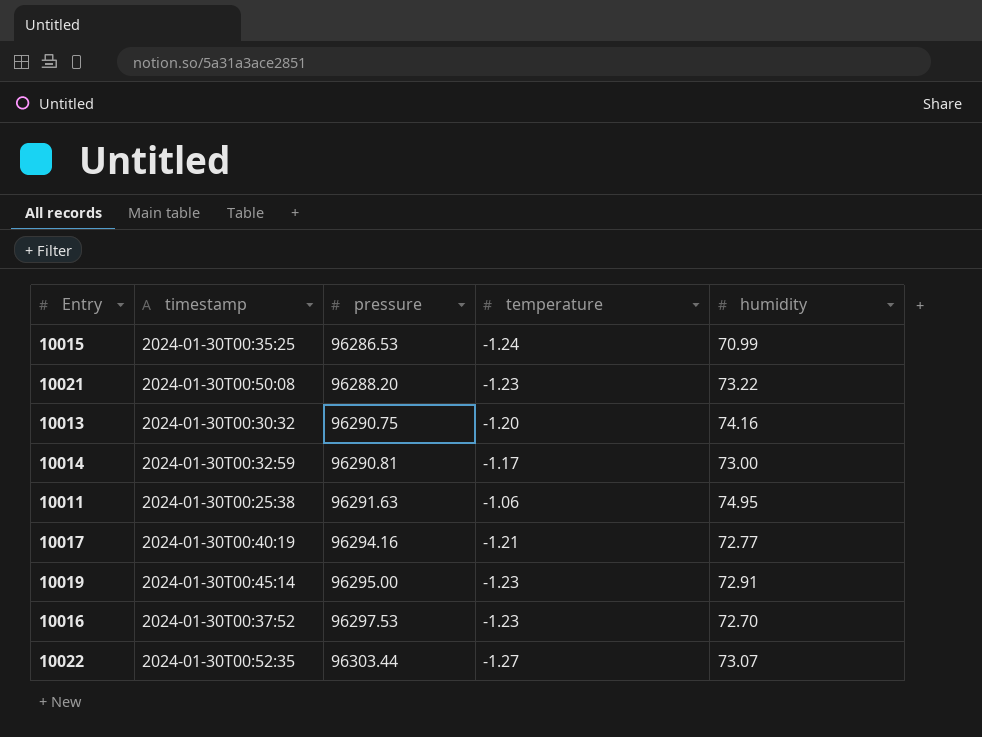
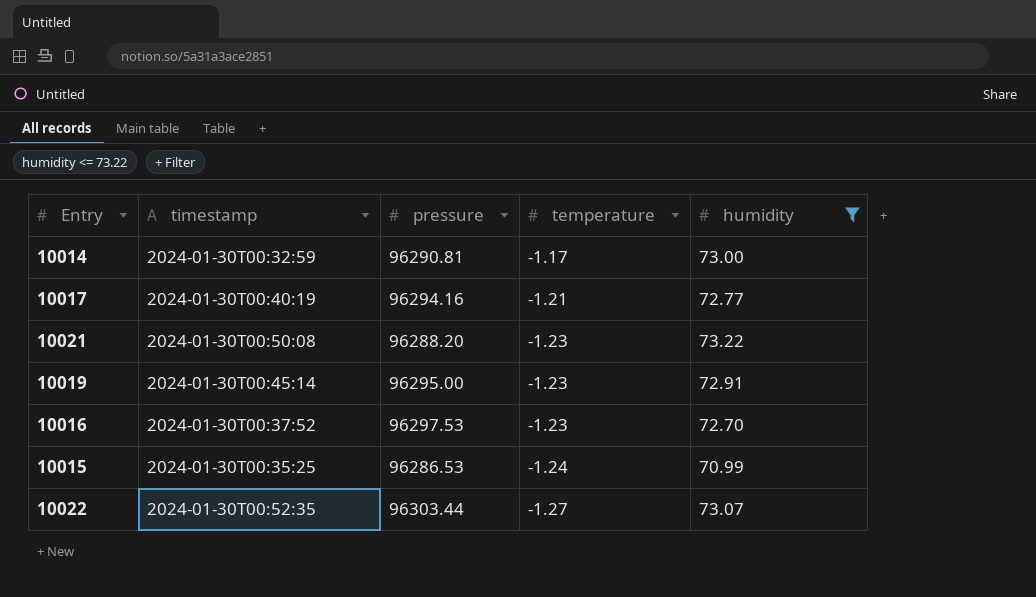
filter: none -> humidity <= 73.22
row order: pressure ascending -> temperature descending

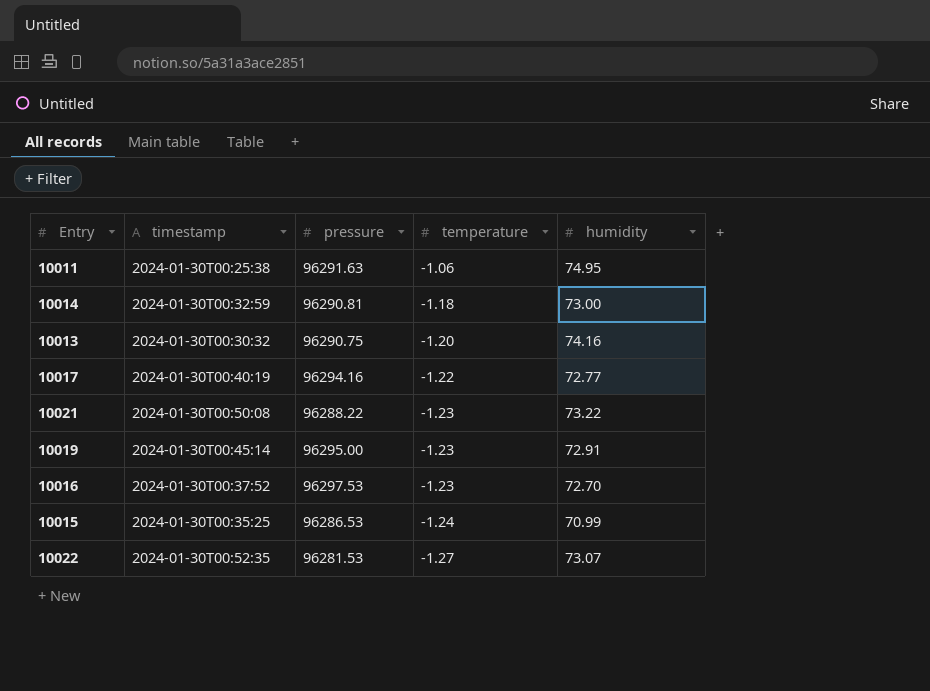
filter: humidity <= 73.22 -> none
10014 | temperature: -1.17 -> -1.18
10017 | temperature: -1.21 -> -1.22
10021 | pressure: 96288.20 -> 96288.22
10022 | pressure: 96303.44 -> 96281.53

